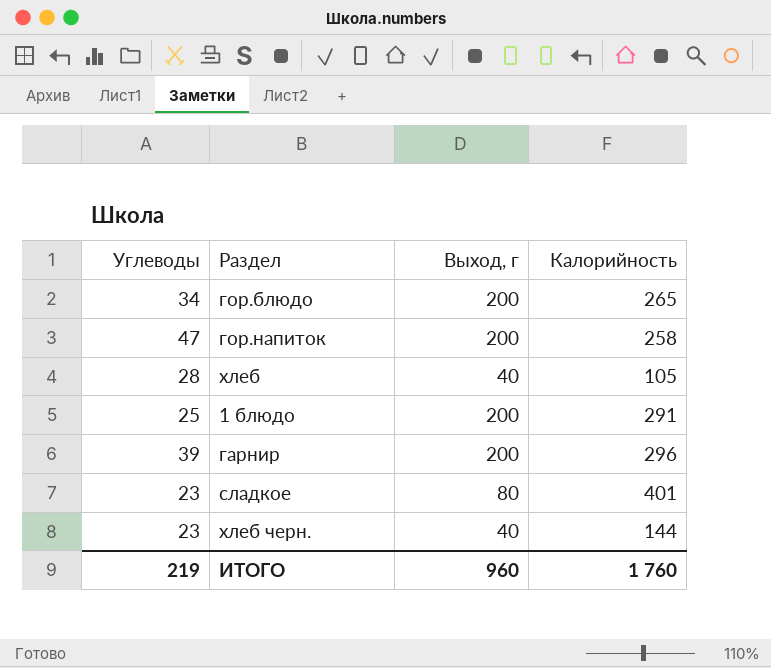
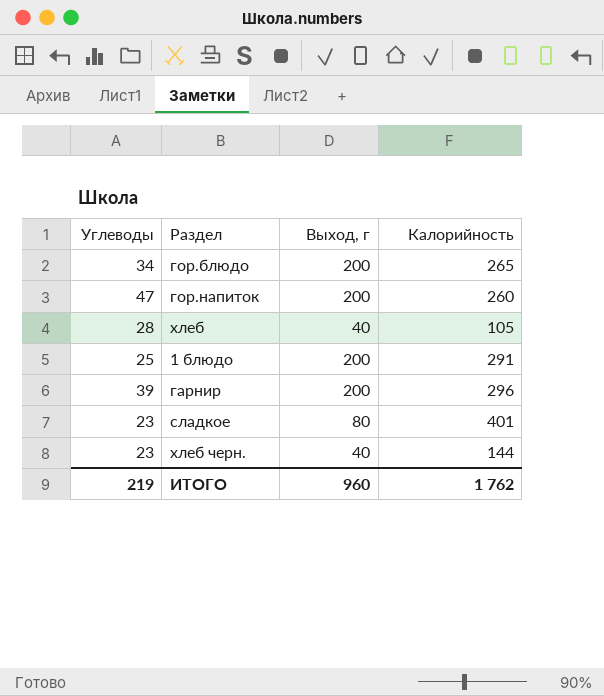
гор.напиток | Калорийность: 258 -> 260
ИТОГО | Калорийность: 1 760 -> 1 762

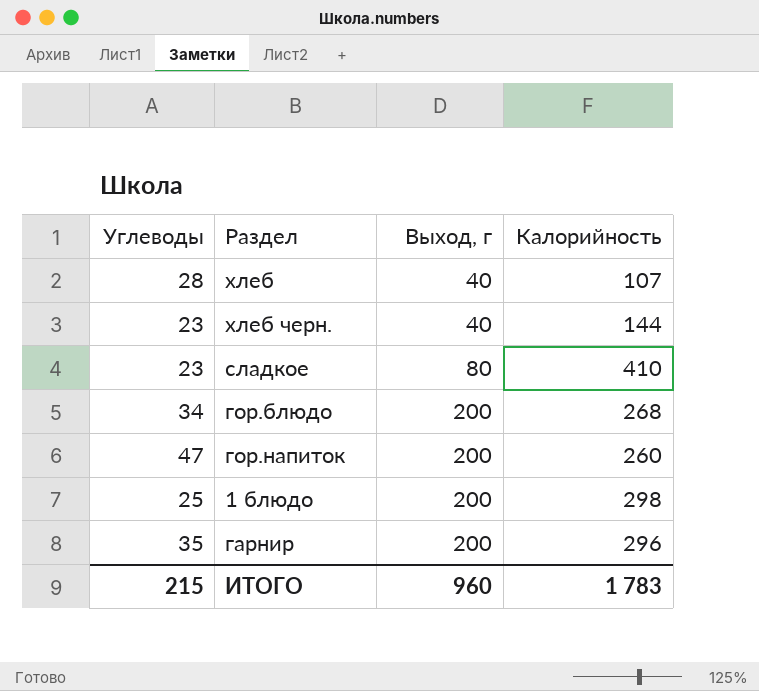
row order: none -> Выход, г ascending
хлеб | Калорийность: 105 -> 107
сладкое | Калорийность: 401 -> 410
гор.блюдо | Калорийность: 265 -> 268
1 блюдо | Калорийность: 291 -> 298
гарнир | Углеводы: 39 -> 35
ИТОГО | Углеводы: 219 -> 215
ИТОГО | Калорийность: 1 762 -> 1 783

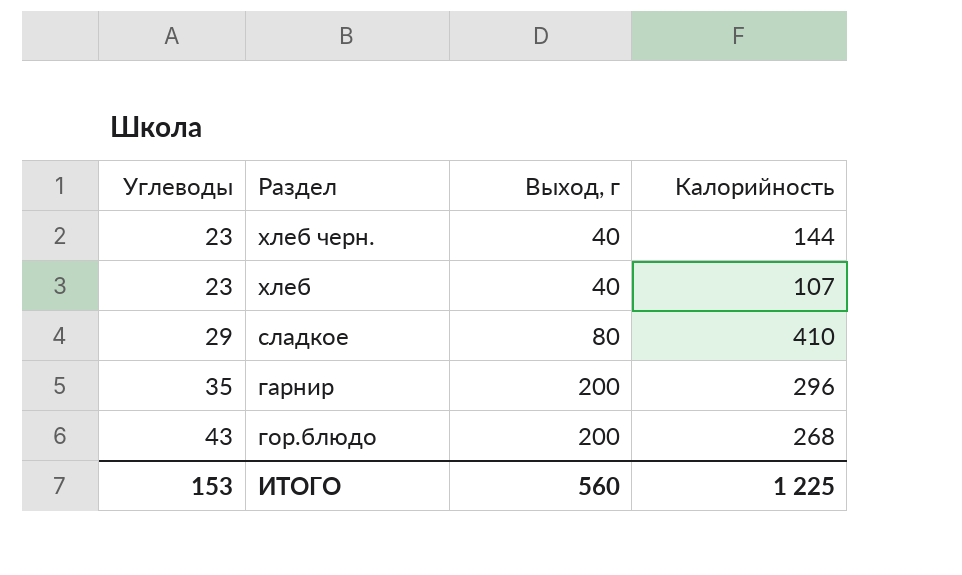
row order: Выход, г ascending -> Углеводы ascending
row гор.напиток: 47 | 200 | 260 -> none
row 1 блюдо: 25 | 200 | 298 -> none
хлеб | Углеводы: 28 -> 23
сладкое | Углеводы: 23 -> 29
гор.блюдо | Углеводы: 34 -> 43
ИТОГО | Углеводы: 215 -> 153
ИТОГО | Выход, г: 960 -> 560
ИТОГО | Калорийность: 1 783 -> 1 225

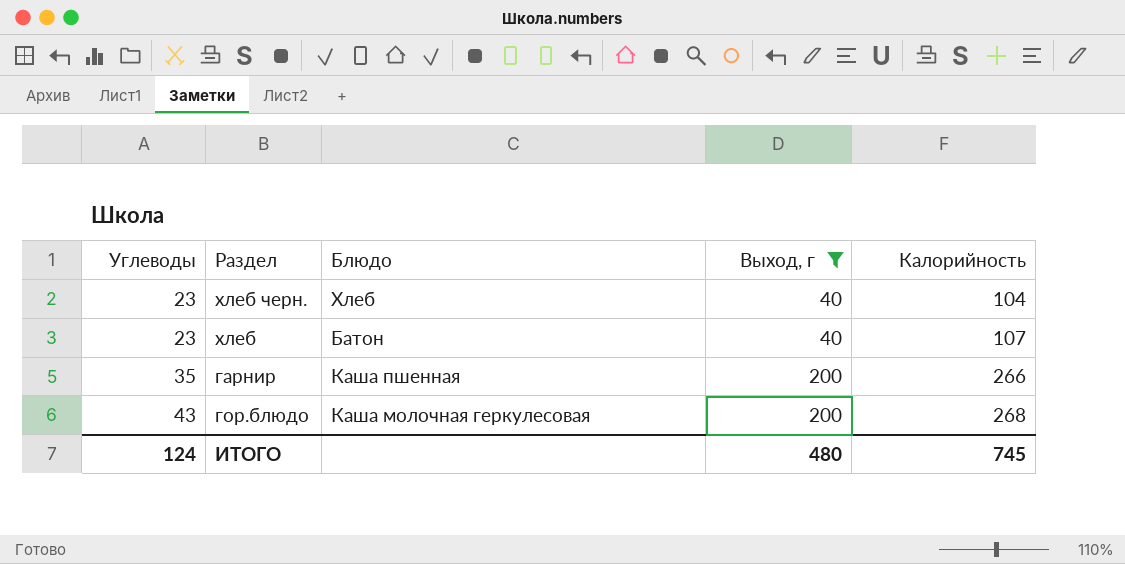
filter: none -> Выход, г != 80
column Блюдо | position: none -> 3
хлеб черн. | Калорийность: 144 -> 104
гарнир | Калорийность: 296 -> 266
ИТОГО | Углеводы: 153 -> 124
ИТОГО | Выход, г: 560 -> 480
ИТОГО | Калорийность: 1 225 -> 745

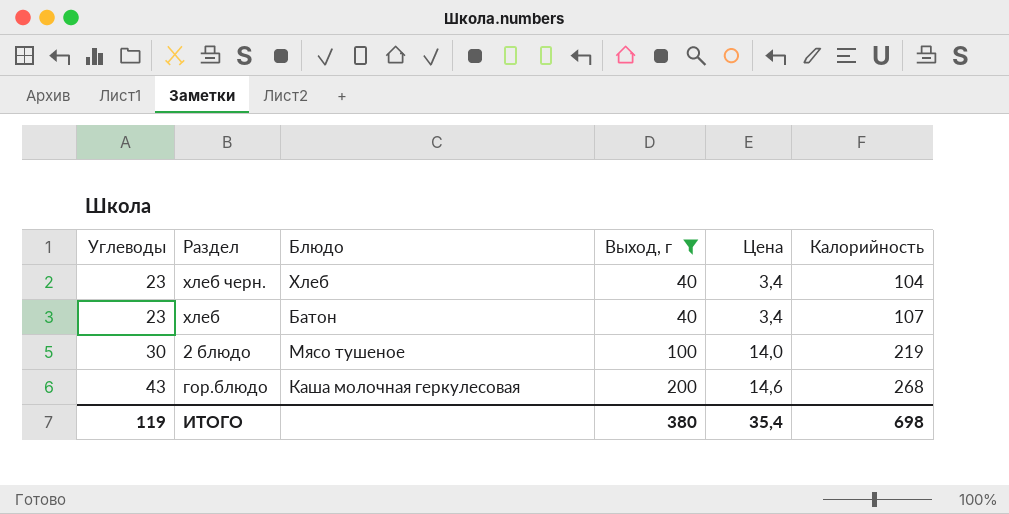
column Цена | position: none -> 5
row гарнир: 35 | Каша пшенная | 200 | 266 -> none
row 2 блюдо: none -> 30 | Мясо тушеное | 100 | 14,0 | 219
ИТОГО | Углеводы: 124 -> 119
ИТОГО | Выход, г: 480 -> 380
ИТОГО | Калорийность: 745 -> 698

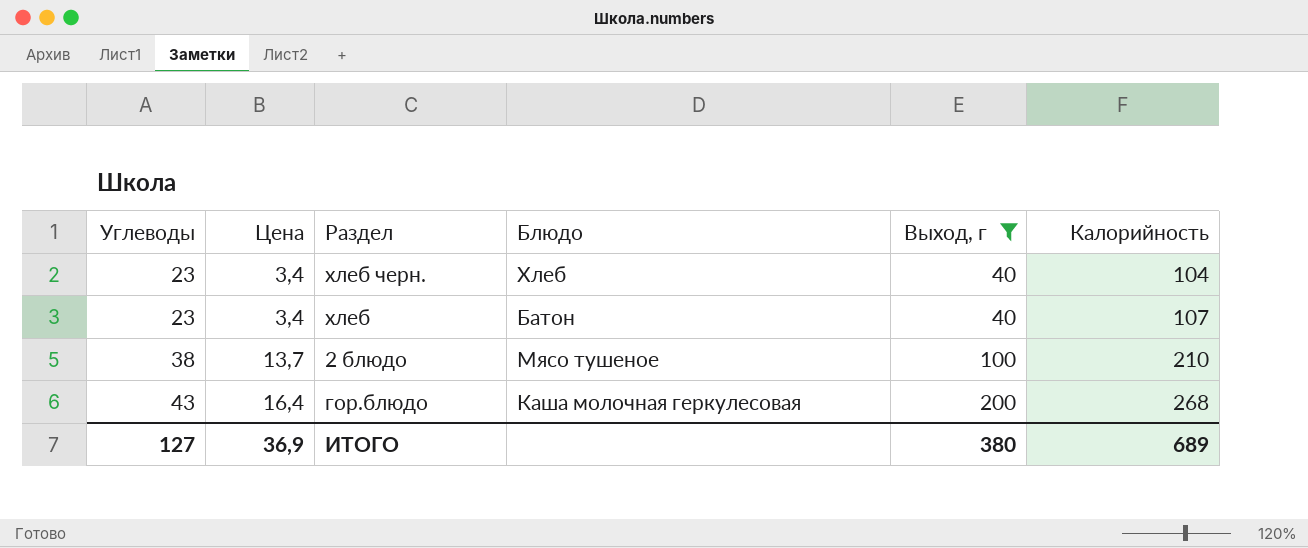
column Цена | position: 5 -> 2
2 блюдо | Углеводы: 30 -> 38
2 блюдо | Цена: 14,0 -> 13,7
2 блюдо | Калорийность: 219 -> 210
гор.блюдо | Цена: 14,6 -> 16,4
ИТОГО | Углеводы: 119 -> 127
ИТОГО | Цена: 35,4 -> 36,9
ИТОГО | Калорийность: 698 -> 689

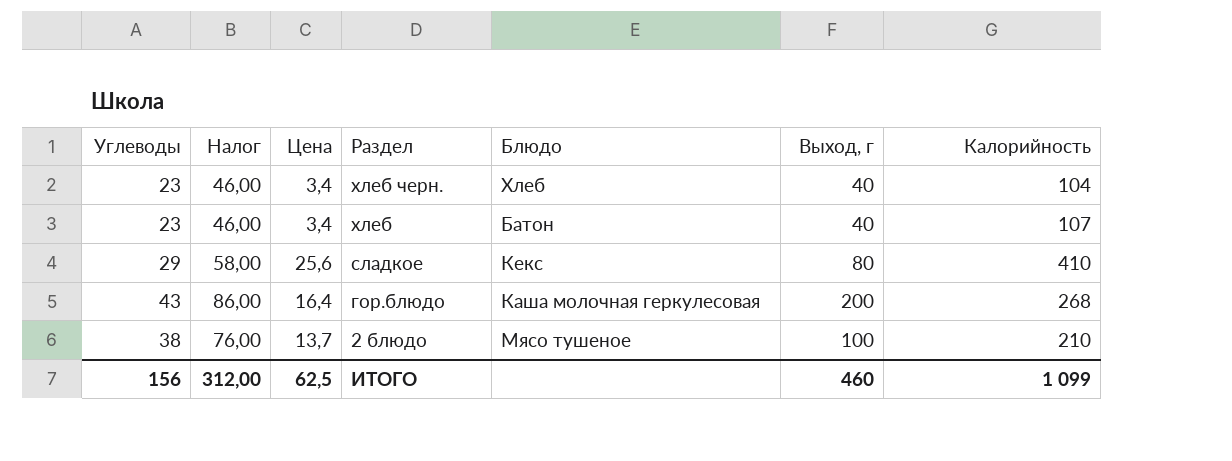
filter: Выход, г != 80 -> none
row order: Углеводы ascending -> Раздел descending
column Налог | formula: none -> [Углеводы] * 2
ИТОГО | Углеводы: 127 -> 156
ИТОГО | Цена: 36,9 -> 62,5
ИТОГО | Выход, г: 380 -> 460
ИТОГО | Калорийность: 689 -> 1 099

